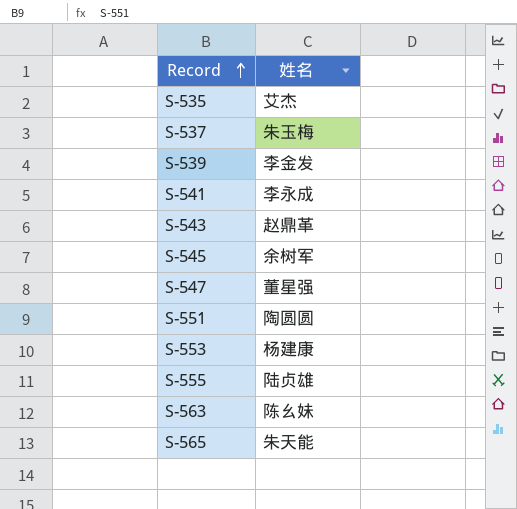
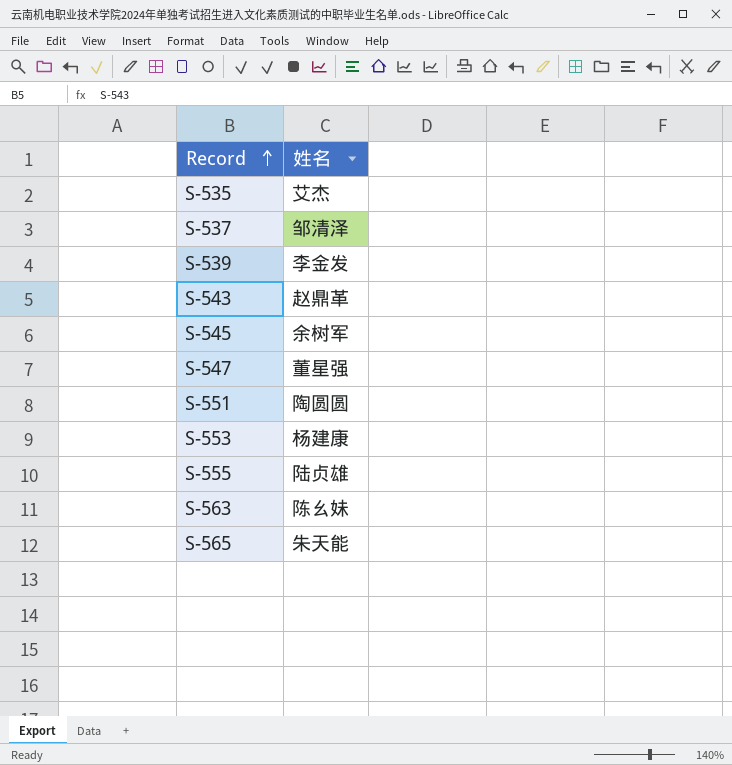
row S-541: 李永成 -> none
S-537 | 姓名: 朱玉梅 -> 邹清泽

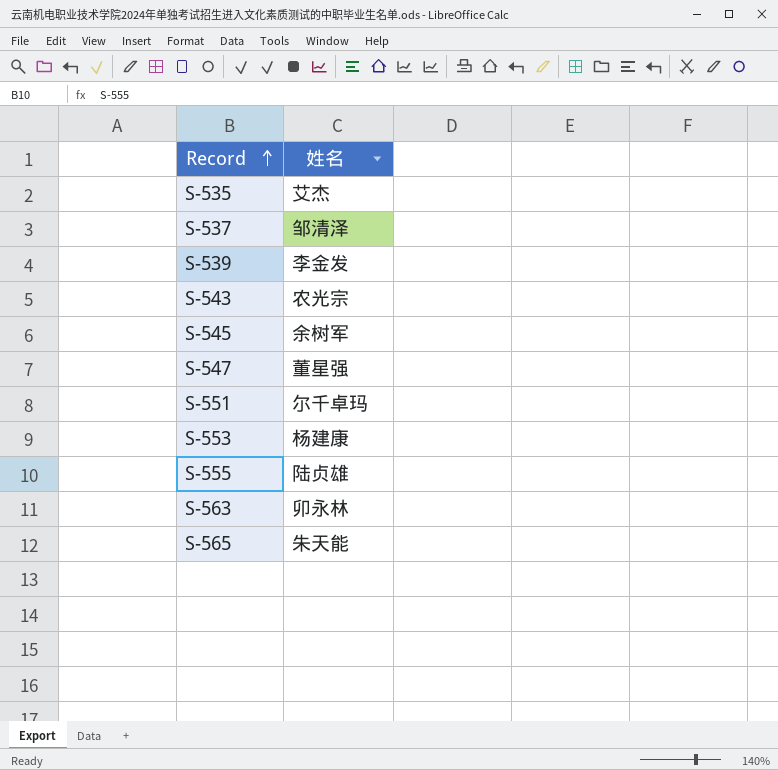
S-543 | 姓名: 赵鼎革 -> 农光宗
S-551 | 姓名: 陶圆圆 -> 尔千卓玛
S-563 | 姓名: 陈幺妹 -> 卯永林

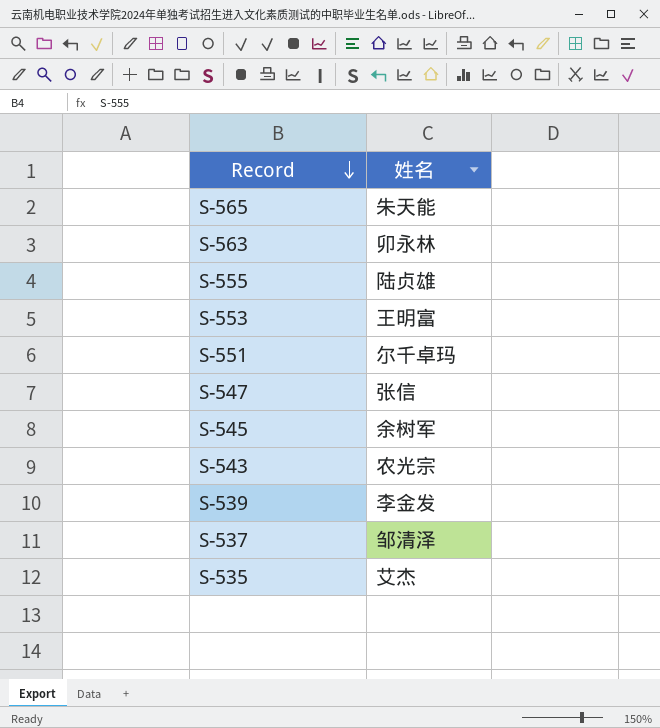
row order: Record ascending -> Record descending
S-553 | 姓名: 杨建康 -> 王明富
S-547 | 姓名: 董星强 -> 张信

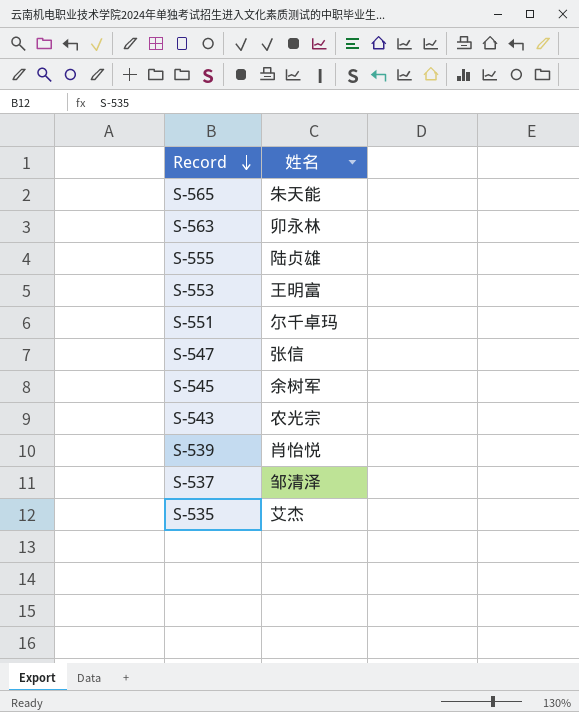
S-539 | 姓名: 李金发 -> 肖怡悦

